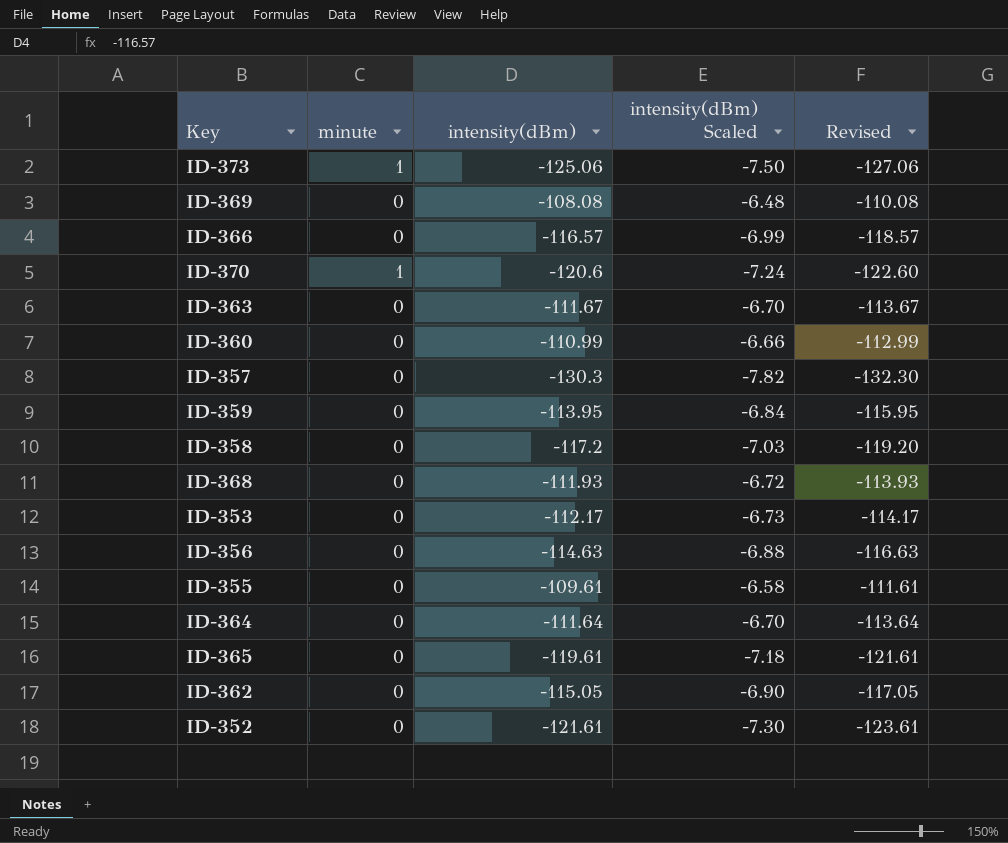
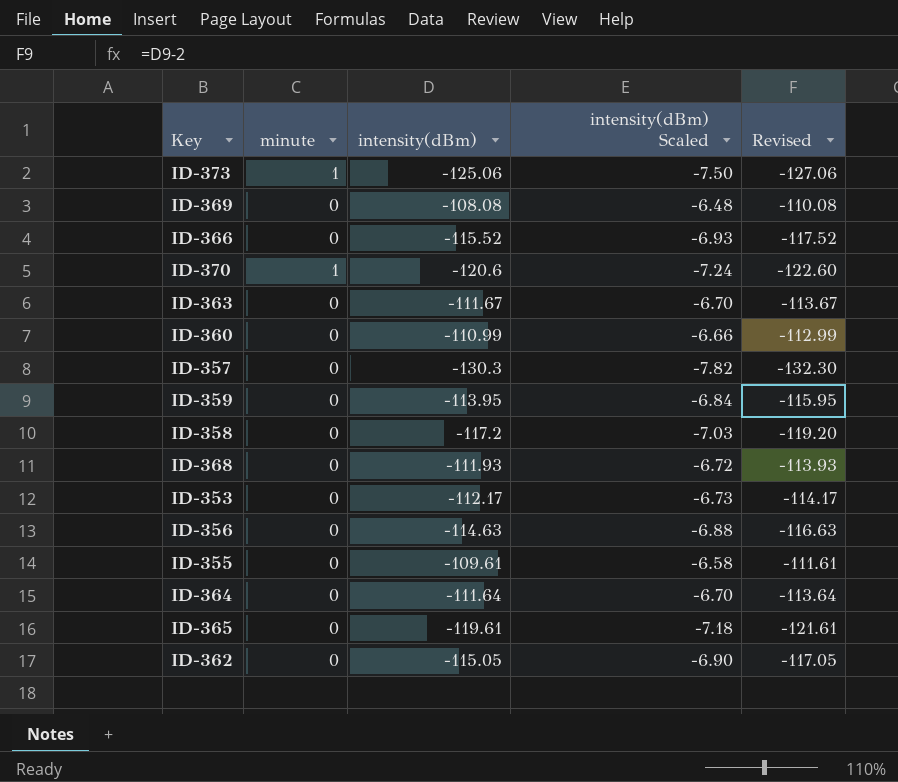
row ID-352: 0 | -121.61 | -7.30 | -123.61 -> none
ID-366 | intensity(dBm): -116.57 -> -115.52
ID-366 | intensity(dBm) Scaled: -6.99 -> -6.93
ID-366 | Revised: -118.57 -> -117.52

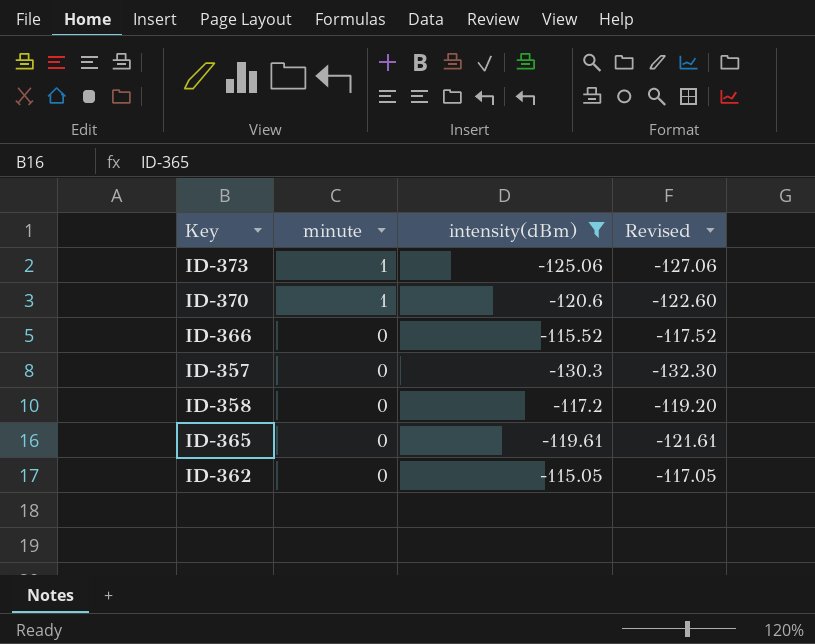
filter: none -> intensity(dBm) <= -115.05
row order: none -> minute descending
column intensity(dBm) Scaled | formula: [intensity(dBm)] * 0.06 -> none

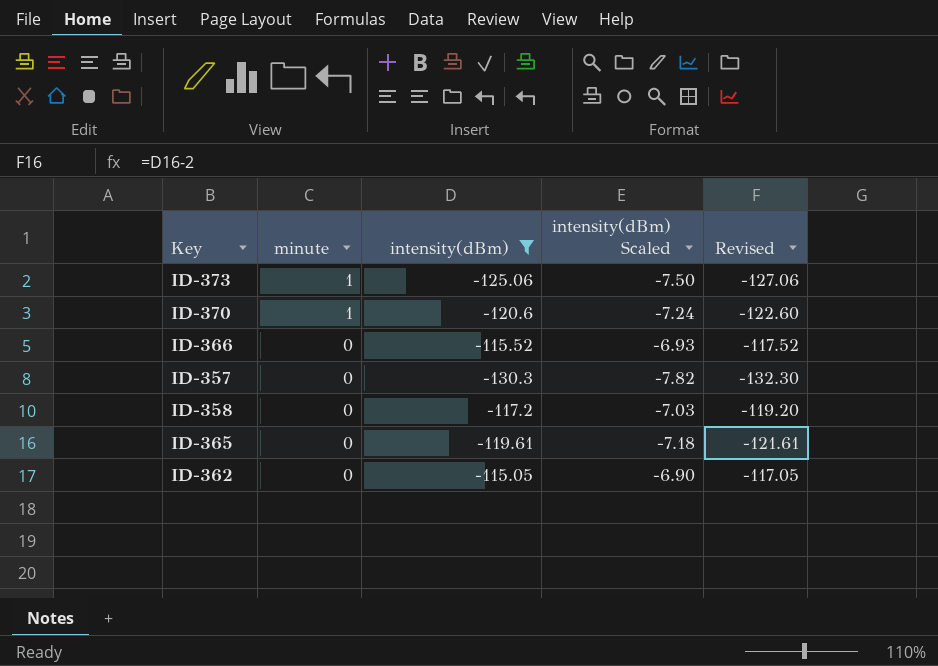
column intensity(dBm) Scaled | formula: none -> [intensity(dBm)] * 0.06

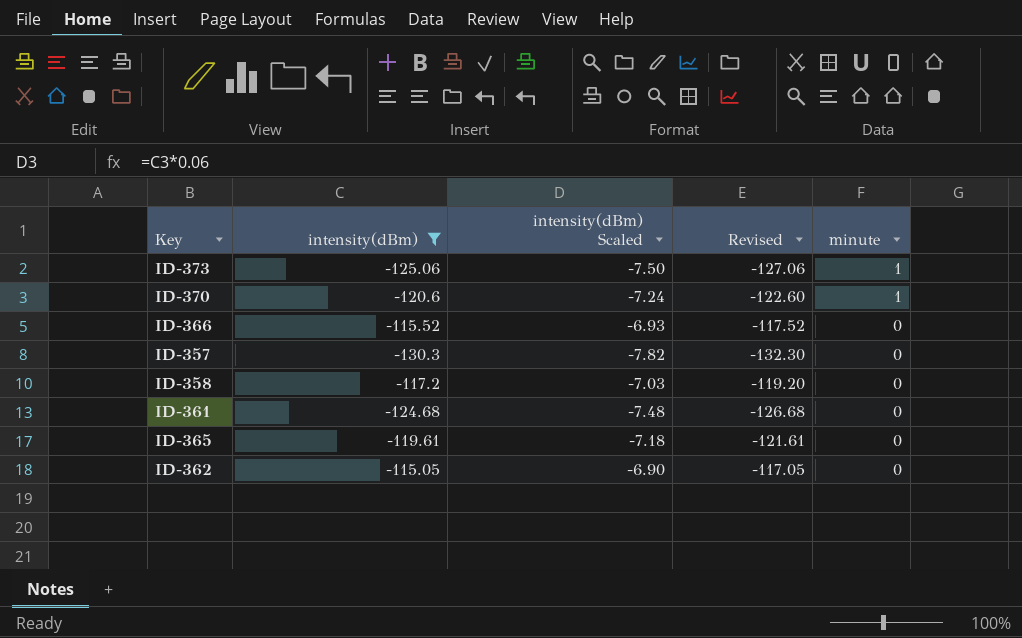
column minute | position: 2 -> 5
row ID-361: none -> -124.68 | -7.48 | -126.68 | 0

